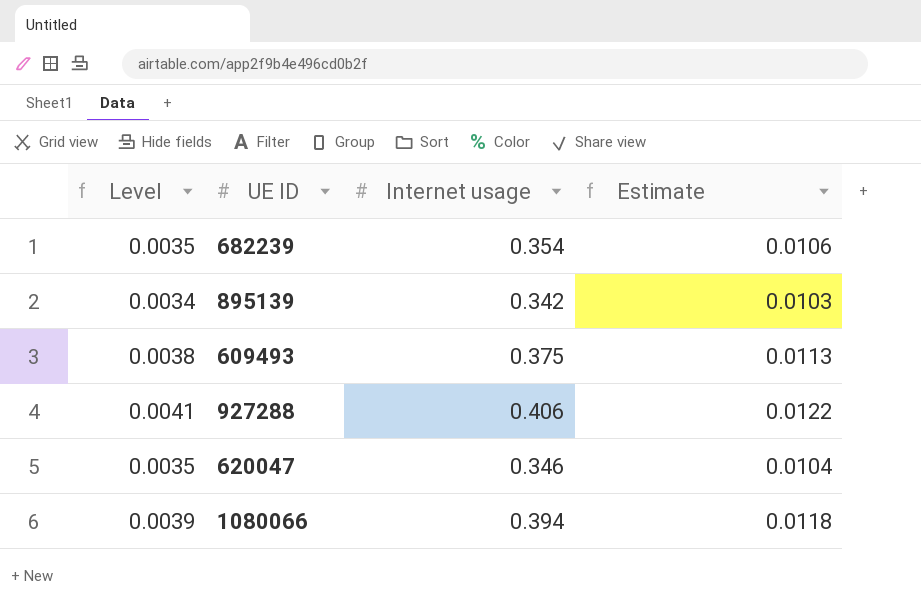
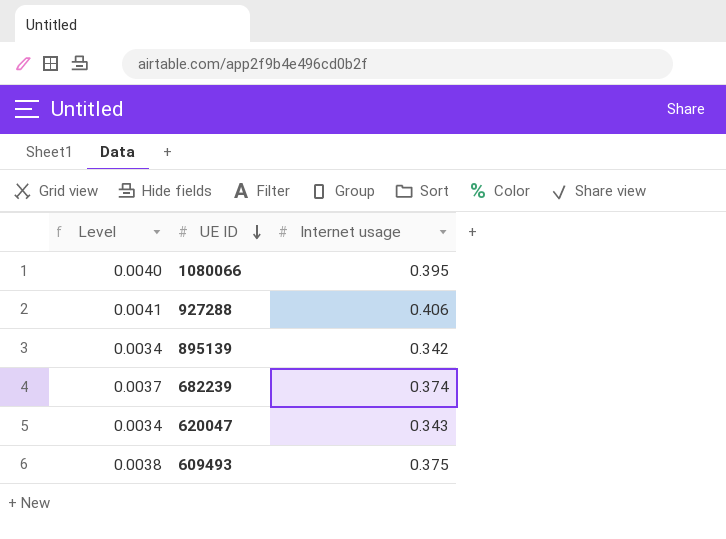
row order: none -> UE ID descending
column Estimate | formula: [Internet usage] * 0.03 -> none
1080066 | Level: 0.0039 -> 0.0040
1080066 | Internet usage: 0.394 -> 0.395
682239 | Level: 0.0035 -> 0.0037
682239 | Internet usage: 0.354 -> 0.374
620047 | Level: 0.0035 -> 0.0034
620047 | Internet usage: 0.346 -> 0.343

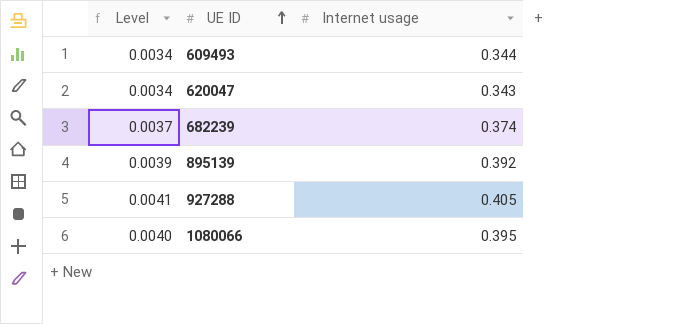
row order: UE ID descending -> UE ID ascending
609493 | Level: 0.0038 -> 0.0034
609493 | Internet usage: 0.375 -> 0.344
895139 | Level: 0.0034 -> 0.0039
895139 | Internet usage: 0.342 -> 0.392
927288 | Internet usage: 0.406 -> 0.405

